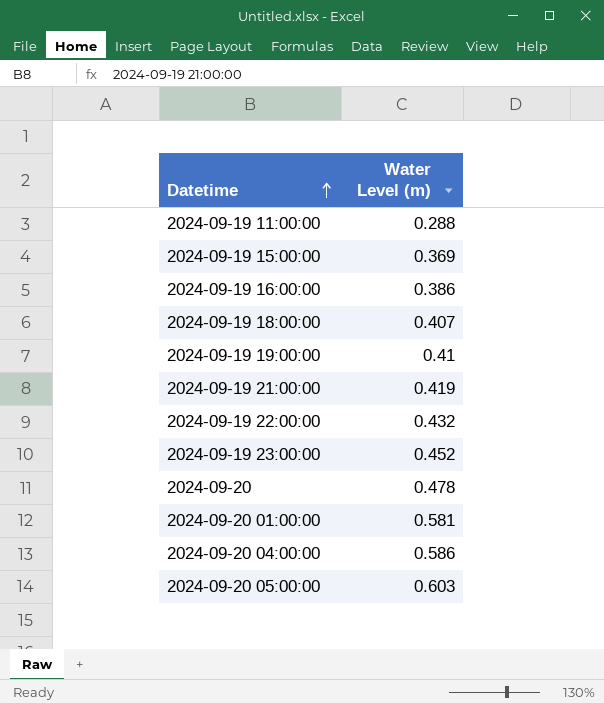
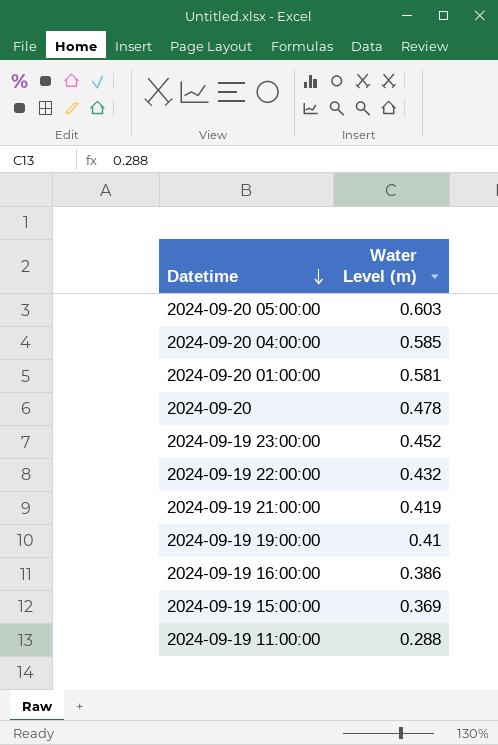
row order: Datetime ascending -> Datetime descending
row 2024-09-19 18:00:00: 0.407 -> none
2024-09-20 04:00:00 | Water Level (m): 0.586 -> 0.585

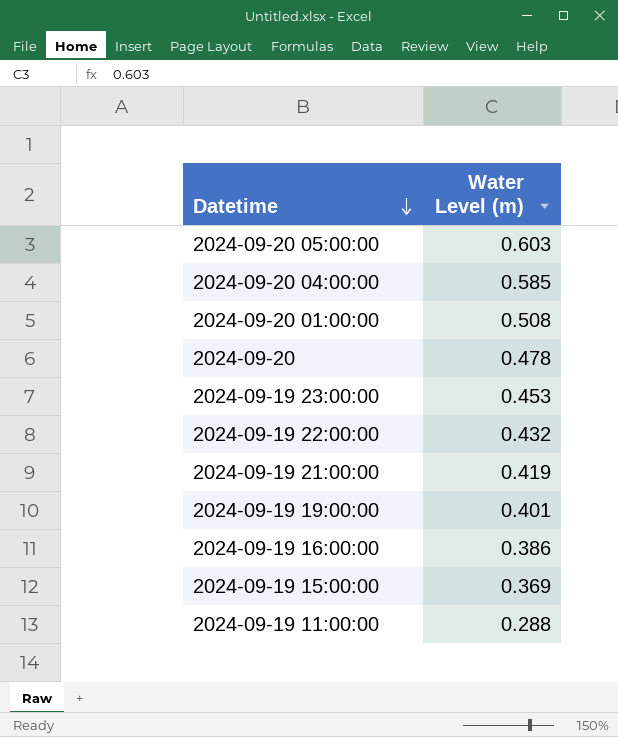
2024-09-20 01:00:00 | Water Level (m): 0.581 -> 0.508
2024-09-19 23:00:00 | Water Level (m): 0.452 -> 0.453
2024-09-19 19:00:00 | Water Level (m): 0.41 -> 0.401

